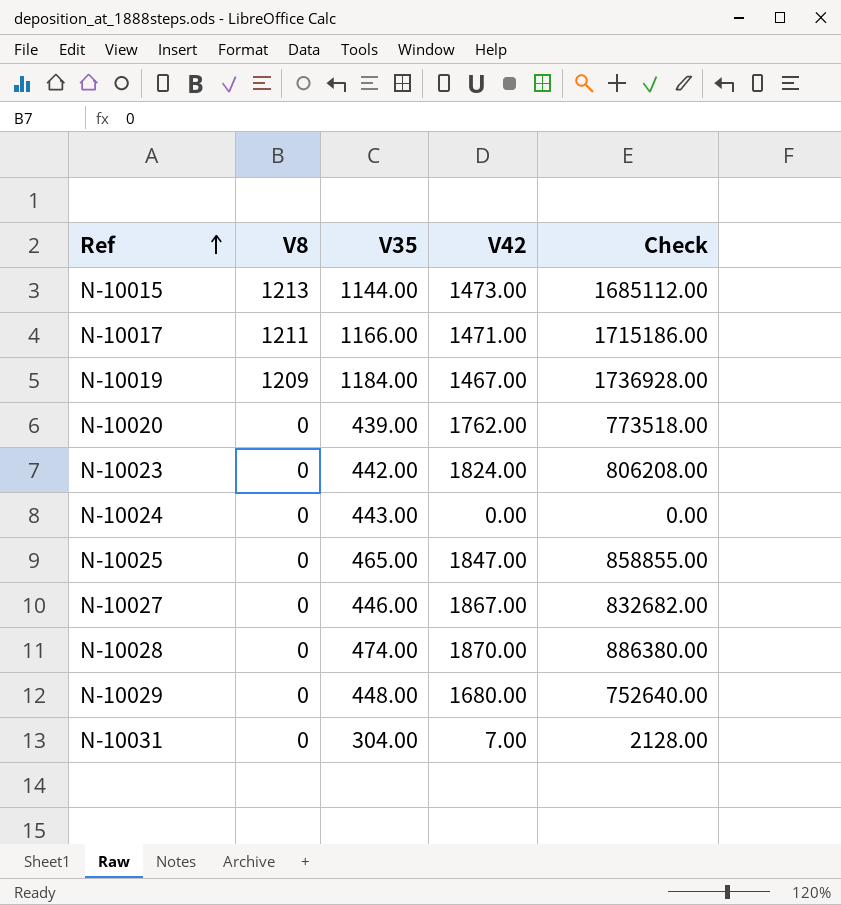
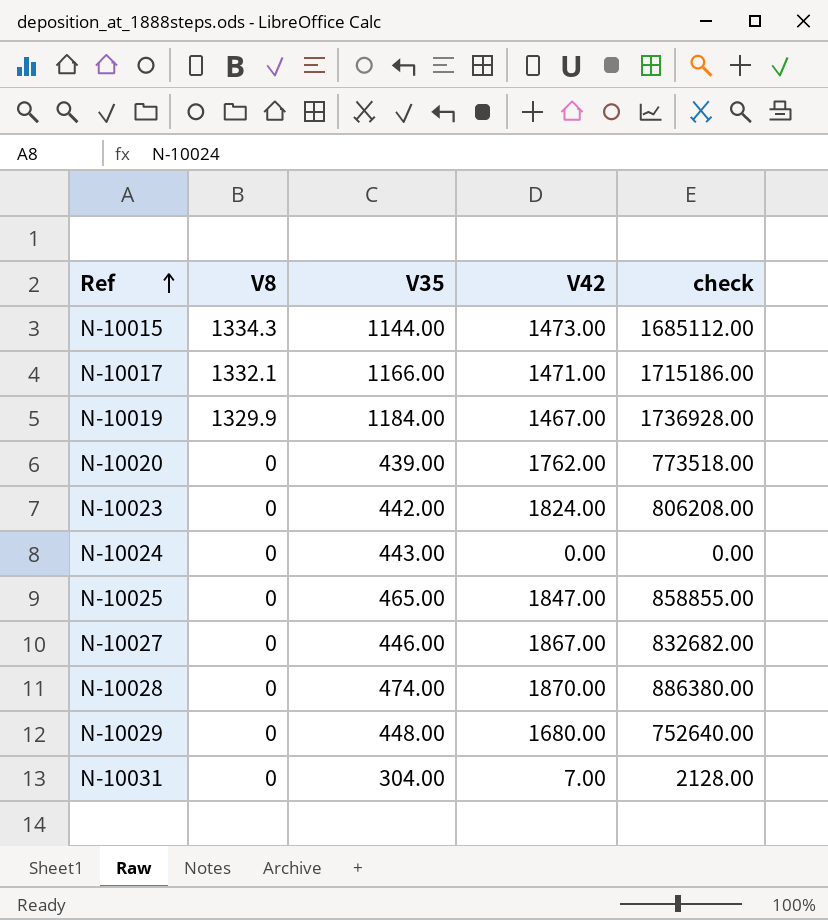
column name: Check -> check
N-10015 | V8: 1213 -> 1334.3
N-10017 | V8: 1211 -> 1332.1
N-10019 | V8: 1209 -> 1329.9

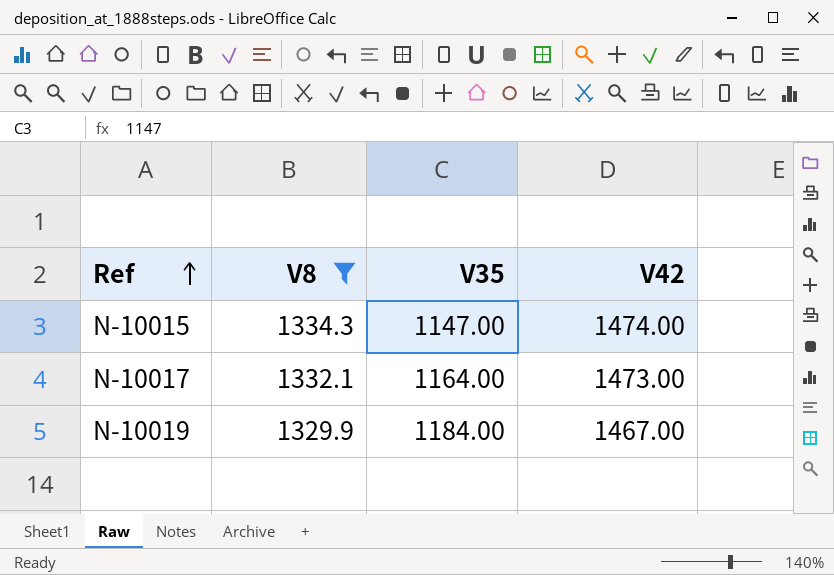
filter: none -> V8 != 0
column check | formula: [V35] * [V42] -> none
N-10015 | V35: 1144.00 -> 1147.00
N-10015 | V42: 1473.00 -> 1474.00
N-10017 | V35: 1166.00 -> 1164.00
N-10017 | V42: 1471.00 -> 1473.00

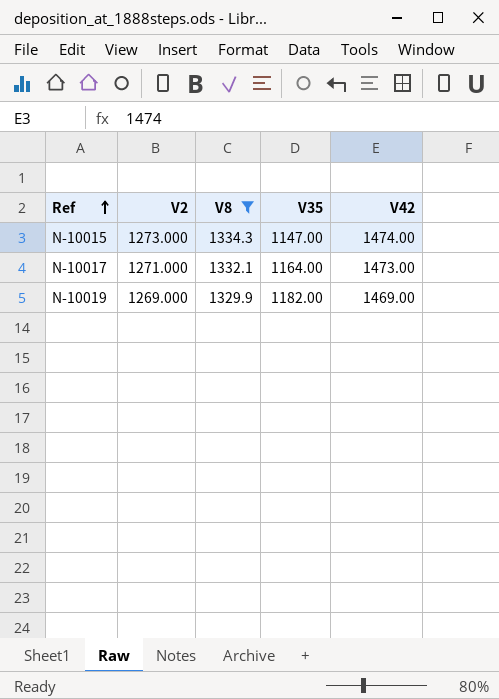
column V2 | position: none -> 2
N-10019 | V35: 1184.00 -> 1182.00
N-10019 | V42: 1467.00 -> 1469.00

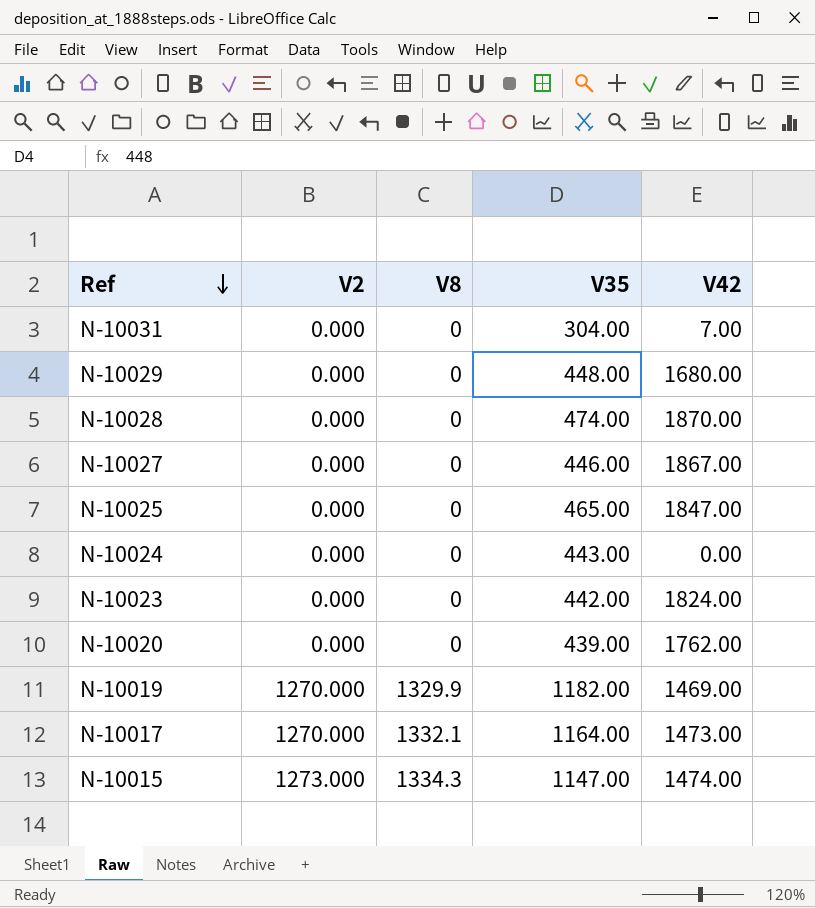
filter: V8 != 0 -> none
row order: Ref ascending -> Ref descending
N-10019 | V2: 1269.000 -> 1270.000
N-10017 | V2: 1271.000 -> 1270.000

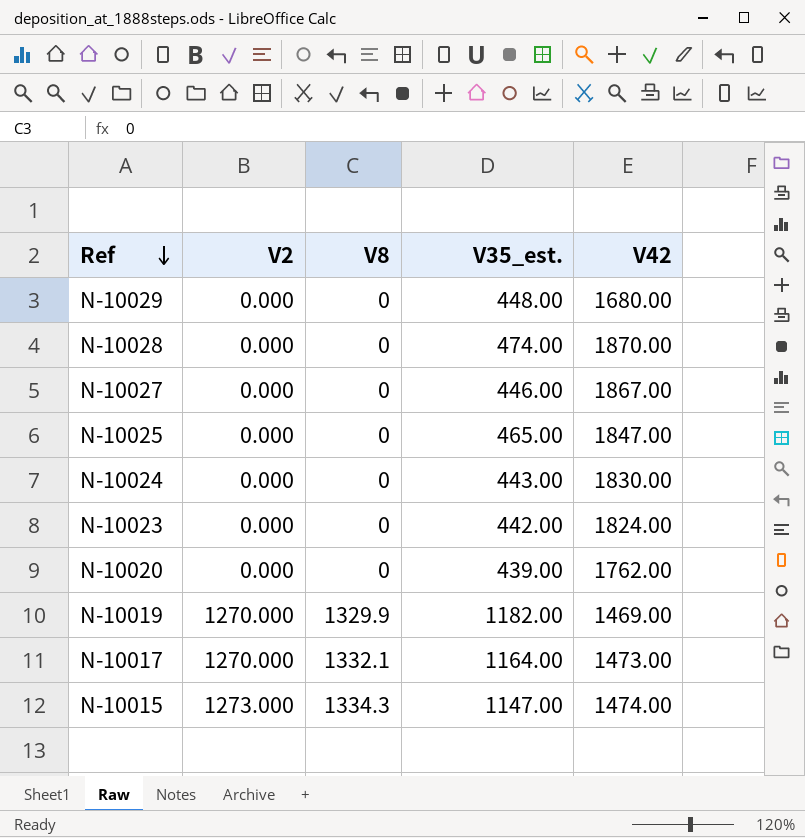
column name: V35 -> V35_est.
row N-10031: 0.000 | 0 | 304.00 | 7.00 -> none
N-10024 | V42: 0.00 -> 1830.00

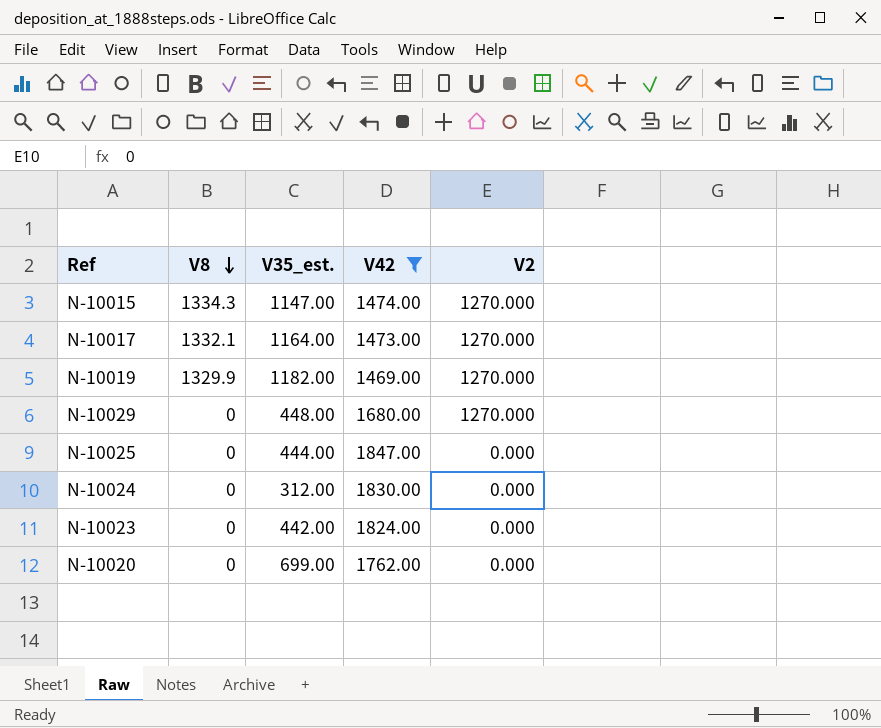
filter: none -> V42 <= 1847.00
row order: Ref descending -> V8 descending
column V2 | position: 2 -> 5
N-10015 | V2: 1273.000 -> 1270.000
N-10029 | V2: 0.000 -> 1270.000
N-10025 | V35_est.: 465.00 -> 444.00
N-10024 | V35_est.: 443.00 -> 312.00
N-10020 | V35_est.: 439.00 -> 699.00

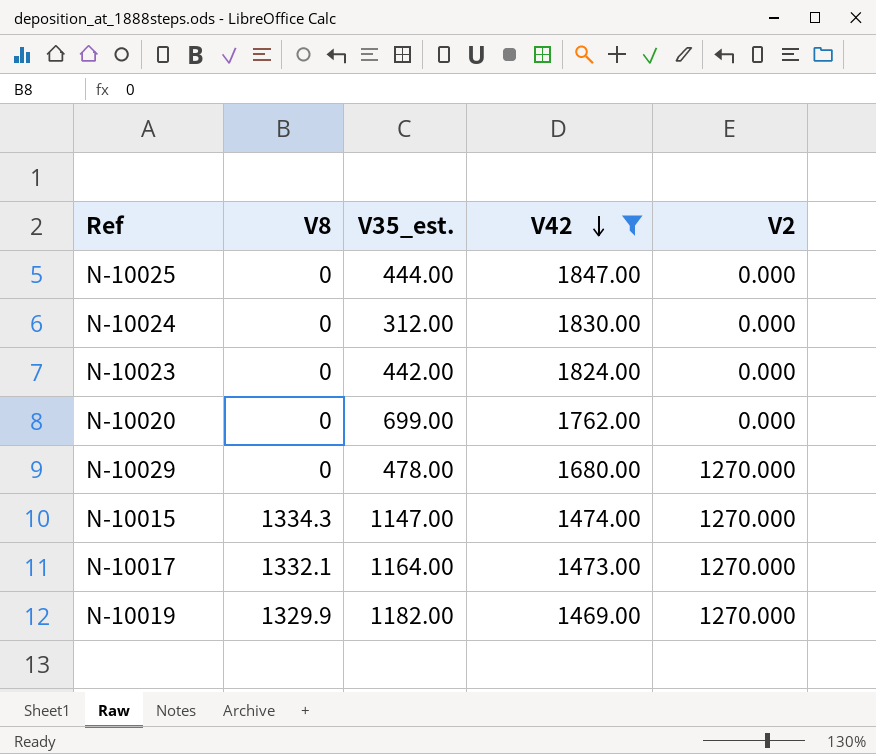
row order: V8 descending -> V42 descending
N-10029 | V35_est.: 448.00 -> 478.00

